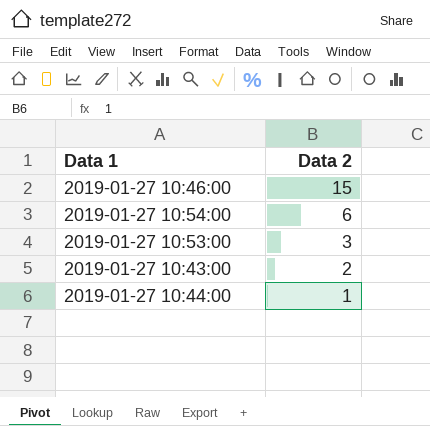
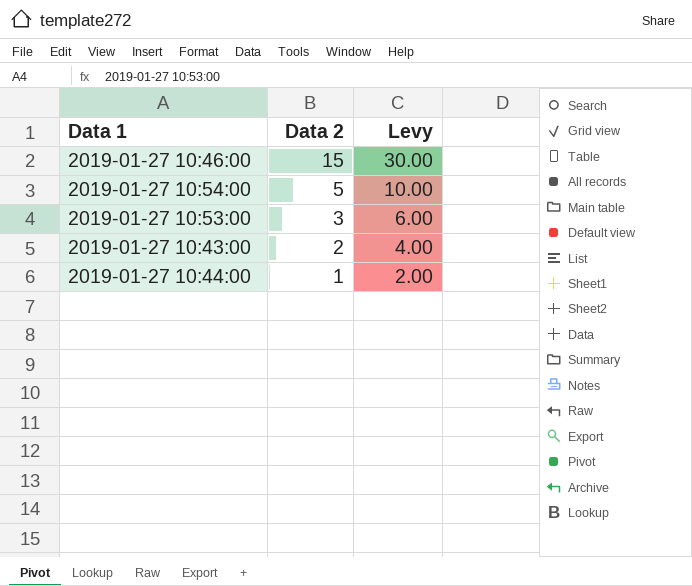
column Levy | formula: none -> [Data 2] * 2
2019-01-27 10:54:00 | Data 2: 6 -> 5

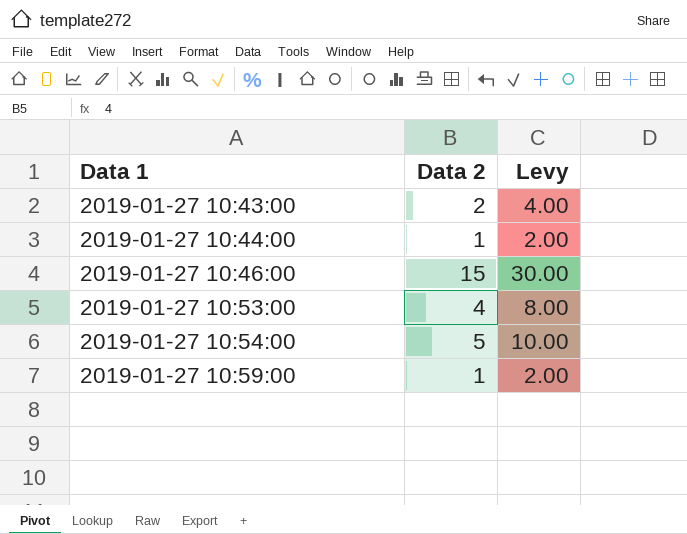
row order: Data 2 descending -> Data 1 ascending
2019-01-27 10:53:00 | Data 2: 3 -> 4
2019-01-27 10:53:00 | Levy: 6.00 -> 8.00
row 2019-01-27 10:59:00: none -> 1 | 2.00

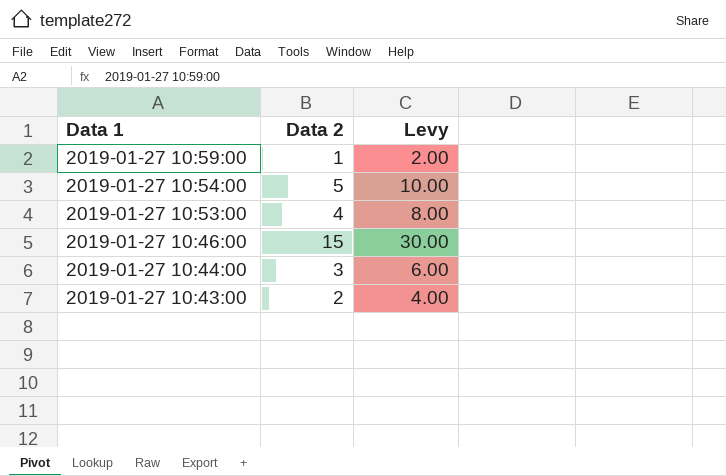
row order: Data 1 ascending -> Data 1 descending
2019-01-27 10:44:00 | Data 2: 1 -> 3
2019-01-27 10:44:00 | Levy: 2.00 -> 6.00

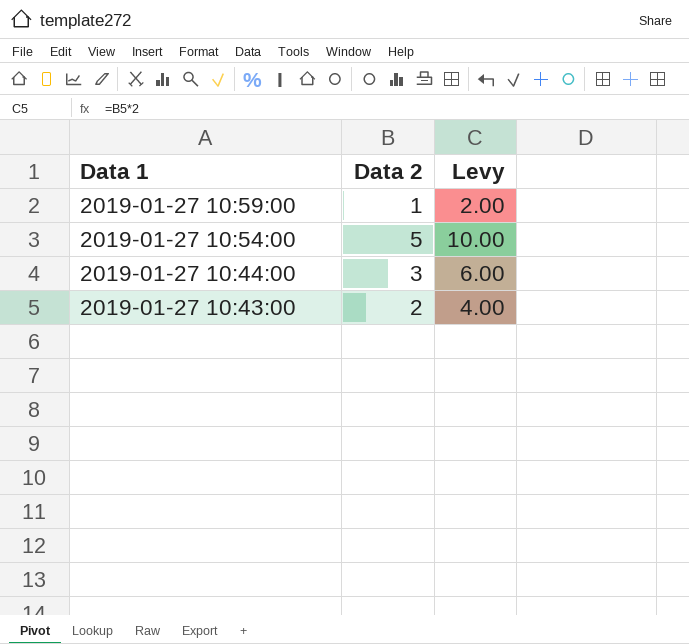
row 2019-01-27 10:53:00: 4 | 8.00 -> none
row 2019-01-27 10:46:00: 15 | 30.00 -> none

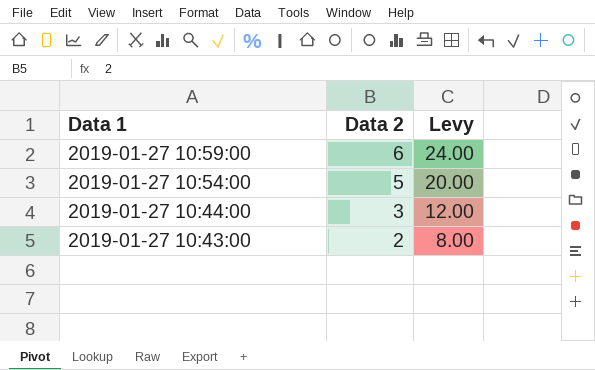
column Levy | formula: [Data 2] * 2 -> [Data 2] * 4
2019-01-27 10:59:00 | Data 2: 1 -> 6

